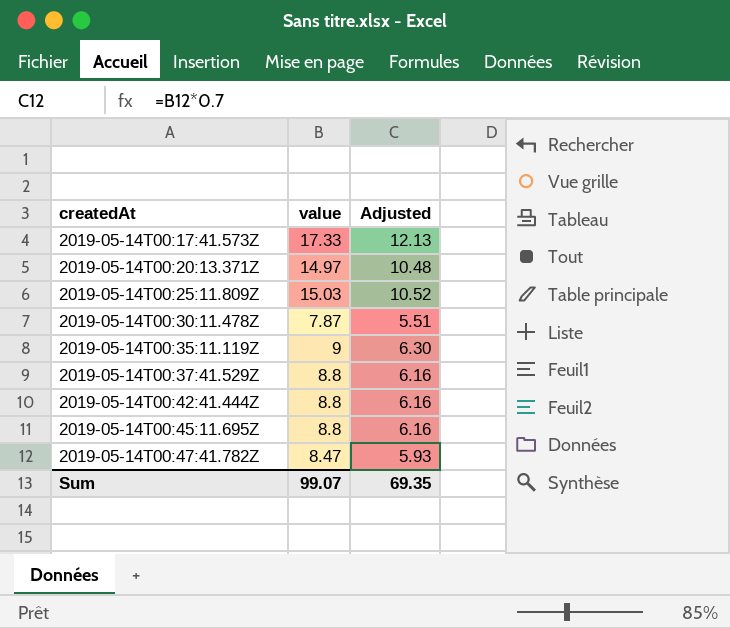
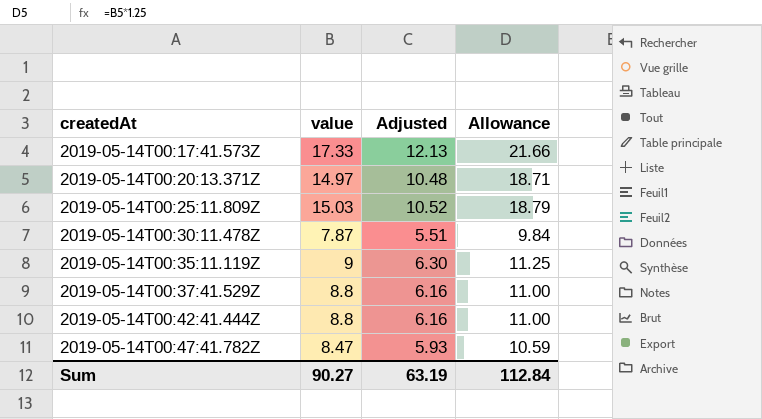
column Allowance | formula: none -> [value] * 1.25
row 2019-05-14T00:45:11.695Z: 8.8 | 6.16 -> none
Sum | value: 99.07 -> 90.27
Sum | Adjusted: 69.35 -> 63.19

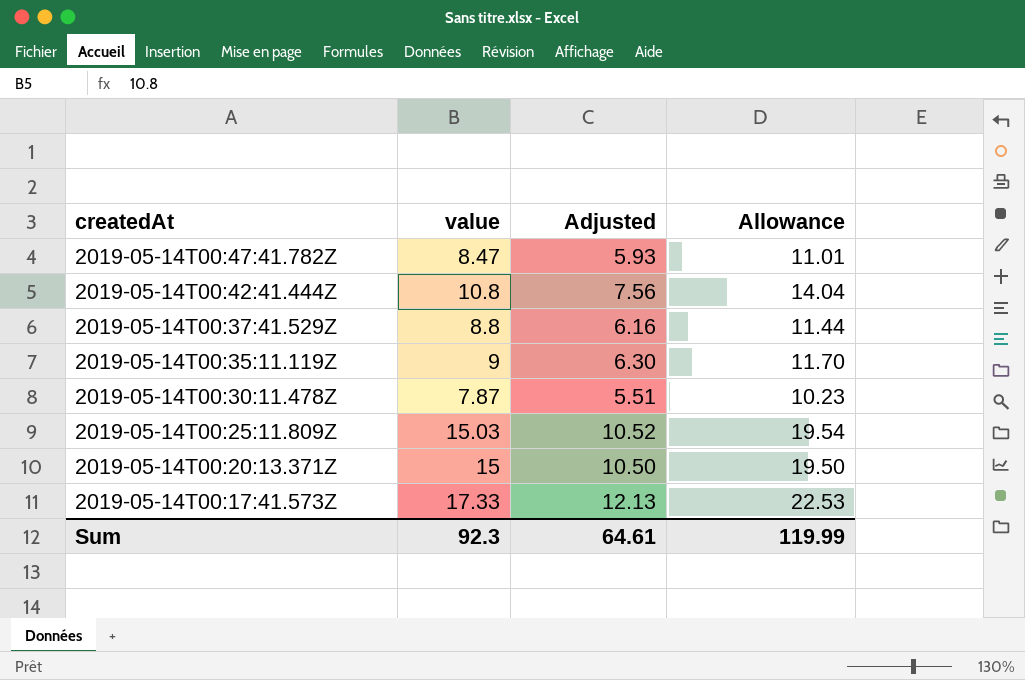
row order: createdAt ascending -> createdAt descending
column Allowance | formula: [value] * 1.25 -> [value] * 1.3
2019-05-14T00:42:41.444Z | value: 8.8 -> 10.8
2019-05-14T00:42:41.444Z | Adjusted: 6.16 -> 7.56
2019-05-14T00:20:13.371Z | value: 14.97 -> 15
2019-05-14T00:20:13.371Z | Adjusted: 10.48 -> 10.50
Sum | value: 90.27 -> 92.3
Sum | Adjusted: 63.19 -> 64.61
Sum | Allowance: 112.84 -> 119.99

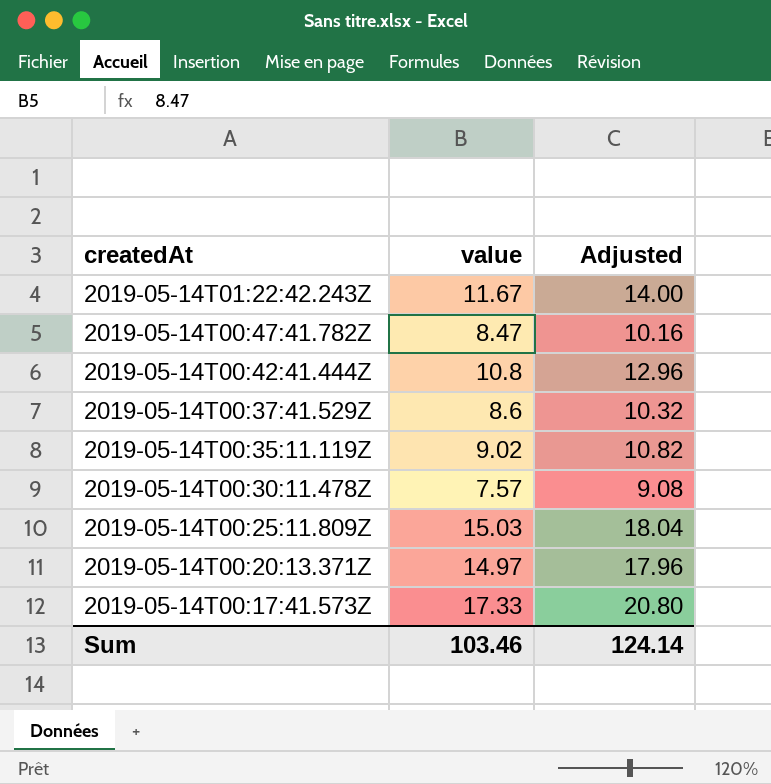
column Allowance | formula: [value] * 1.3 -> none
column Adjusted | formula: [value] * 0.7 -> [value] * 1.2
row 2019-05-14T01:22:42.243Z: none -> 11.67 | 14.00
2019-05-14T00:37:41.529Z | value: 8.8 -> 8.6
2019-05-14T00:35:11.119Z | value: 9 -> 9.02
2019-05-14T00:30:11.478Z | value: 7.87 -> 7.57
2019-05-14T00:20:13.371Z | value: 15 -> 14.97
Sum | value: 92.3 -> 103.46
Sum | Adjusted: 64.61 -> 124.14

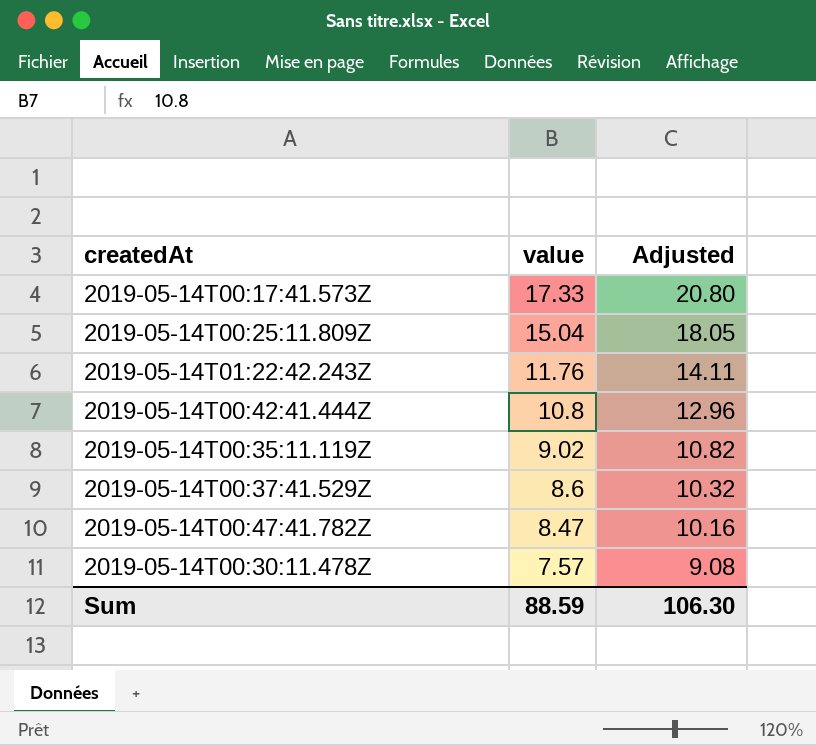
row order: createdAt descending -> value descending
row 2019-05-14T00:20:13.371Z: 14.97 | 17.96 -> none
2019-05-14T00:25:11.809Z | value: 15.03 -> 15.04
2019-05-14T00:25:11.809Z | Adjusted: 18.04 -> 18.05
2019-05-14T01:22:42.243Z | value: 11.67 -> 11.76
2019-05-14T01:22:42.243Z | Adjusted: 14.00 -> 14.11
Sum | value: 103.46 -> 88.59
Sum | Adjusted: 124.14 -> 106.30

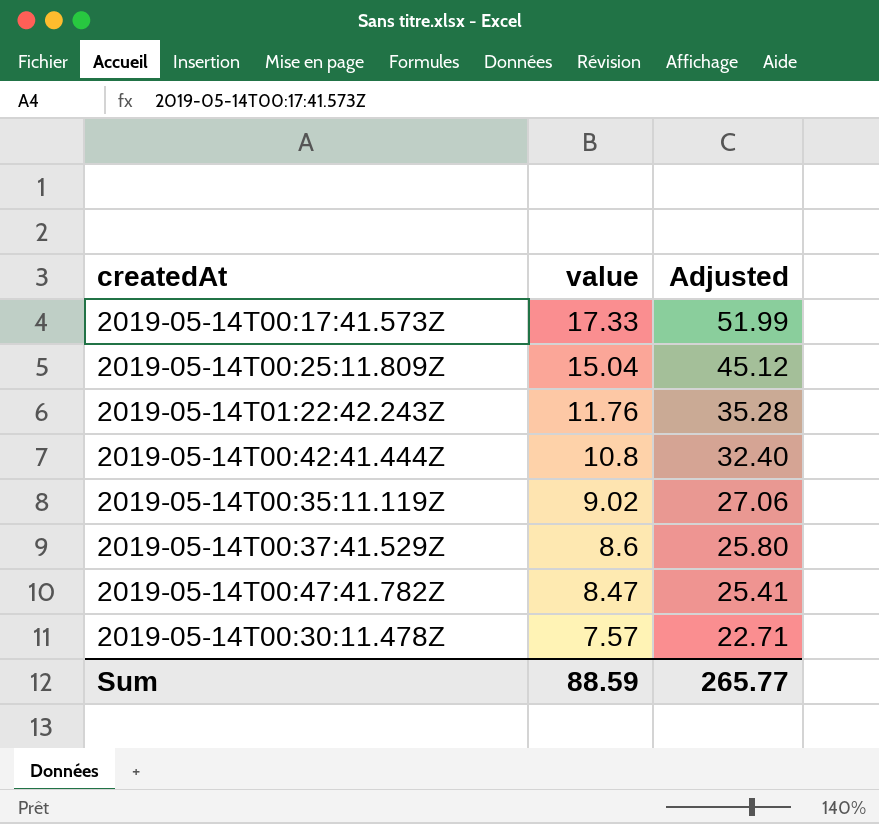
column Adjusted | formula: [value] * 1.2 -> [value] * 3
Sum | Adjusted: 106.30 -> 265.77

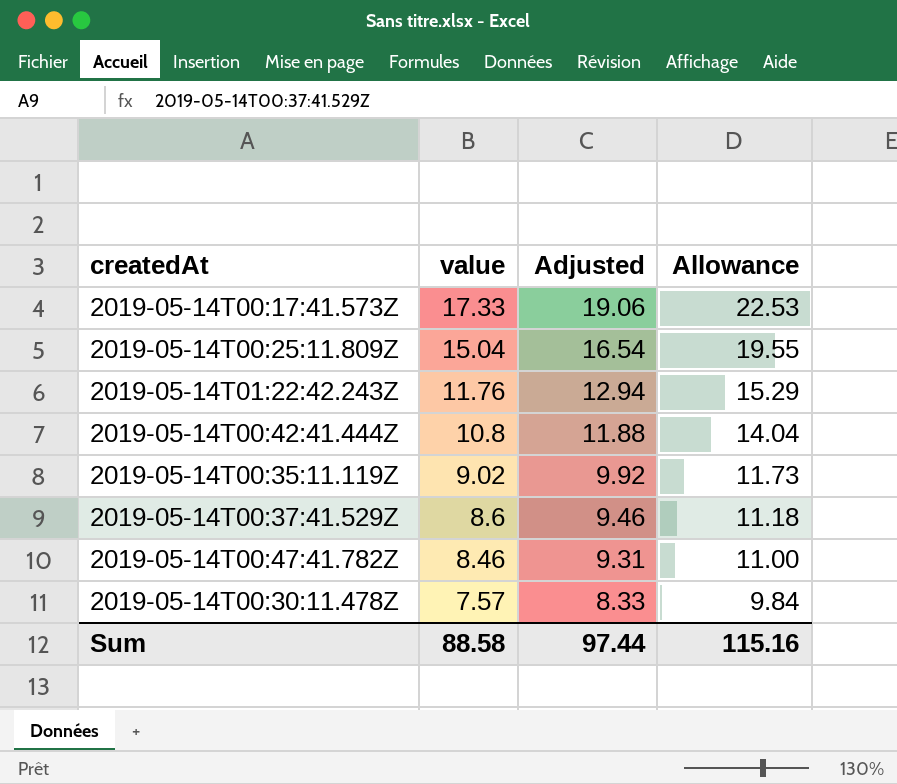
column Adjusted | formula: [value] * 3 -> [value] * 1.1
column Allowance | formula: none -> [value] * 1.3
2019-05-14T00:47:41.782Z | value: 8.47 -> 8.46
Sum | value: 88.59 -> 88.58
Sum | Adjusted: 265.77 -> 97.44

